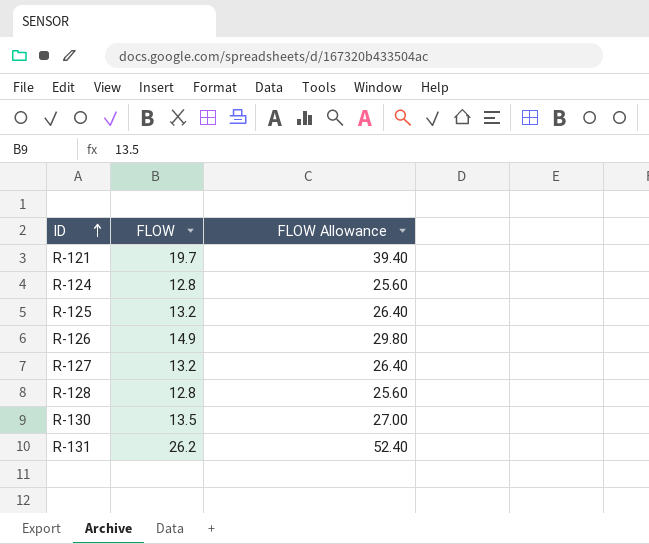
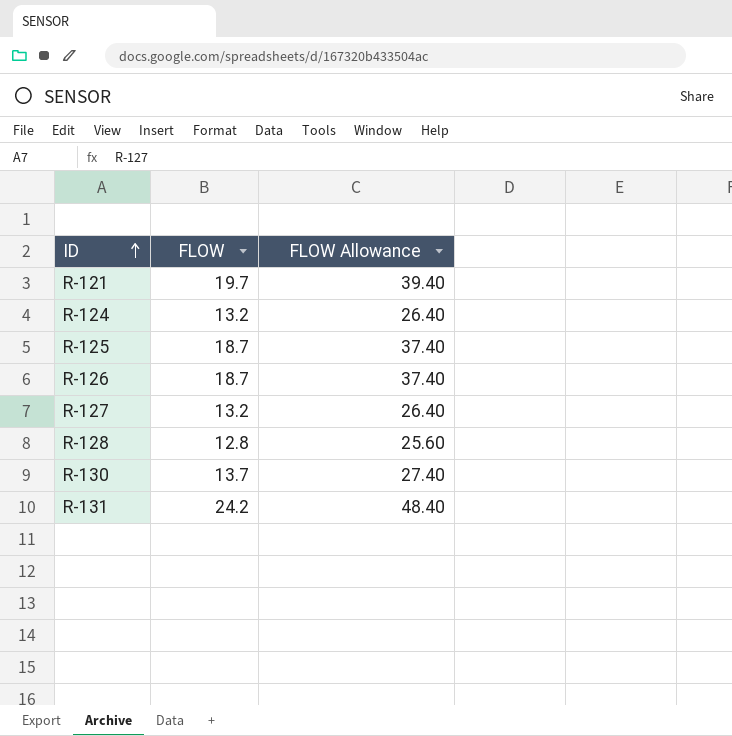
R-124 | FLOW: 12.8 -> 13.2
R-124 | FLOW Allowance: 25.60 -> 26.40
R-125 | FLOW: 13.2 -> 18.7
R-125 | FLOW Allowance: 26.40 -> 37.40
R-126 | FLOW: 14.9 -> 18.7
R-126 | FLOW Allowance: 29.80 -> 37.40
R-130 | FLOW: 13.5 -> 13.7
R-130 | FLOW Allowance: 27.00 -> 27.40
R-131 | FLOW: 26.2 -> 24.2
R-131 | FLOW Allowance: 52.40 -> 48.40

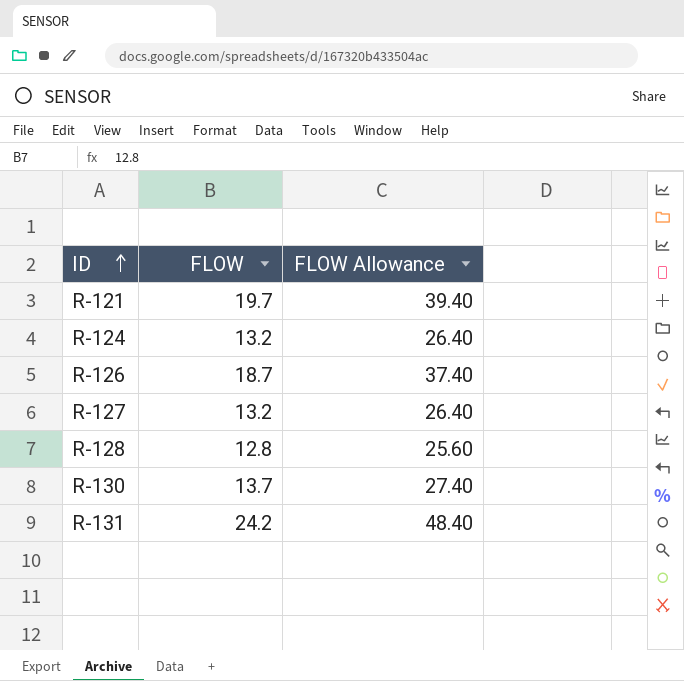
row R-125: 18.7 | 37.40 -> none

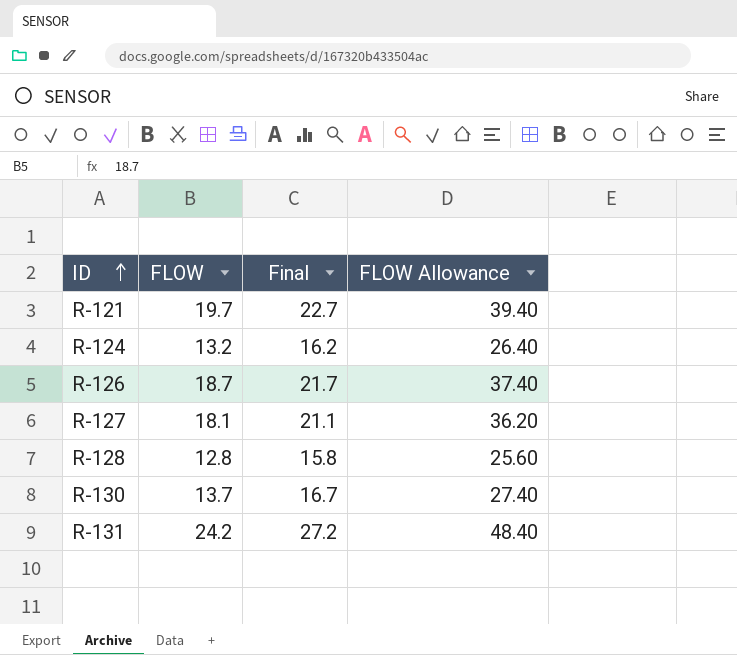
column Final | formula: none -> [FLOW] + 3
R-127 | FLOW: 13.2 -> 18.1
R-127 | FLOW Allowance: 26.40 -> 36.20

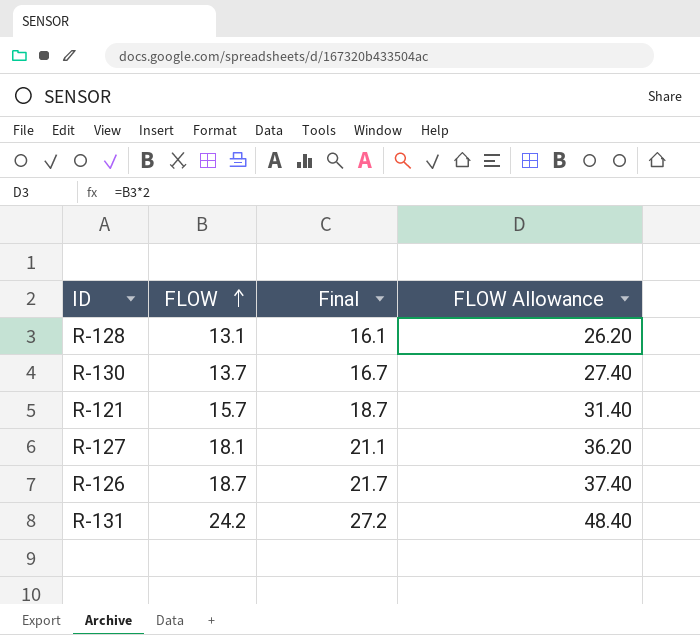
row order: ID ascending -> FLOW ascending
row R-124: 13.2 | 16.2 | 26.40 -> none
R-128 | FLOW: 12.8 -> 13.1
R-128 | Final: 15.8 -> 16.1
R-128 | FLOW Allowance: 25.60 -> 26.20
R-121 | FLOW: 19.7 -> 15.7
R-121 | Final: 22.7 -> 18.7
R-121 | FLOW Allowance: 39.40 -> 31.40

